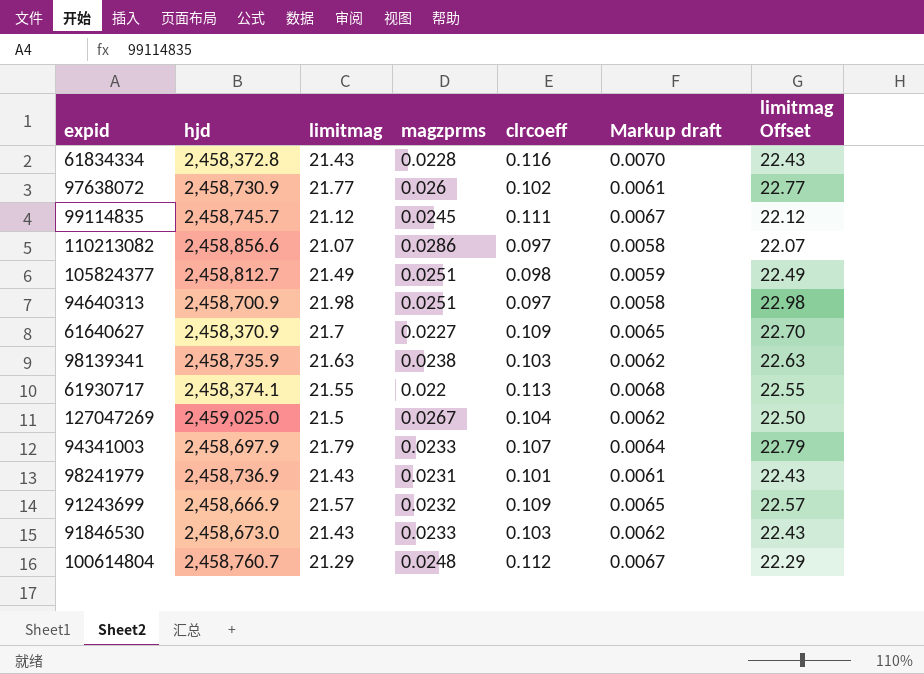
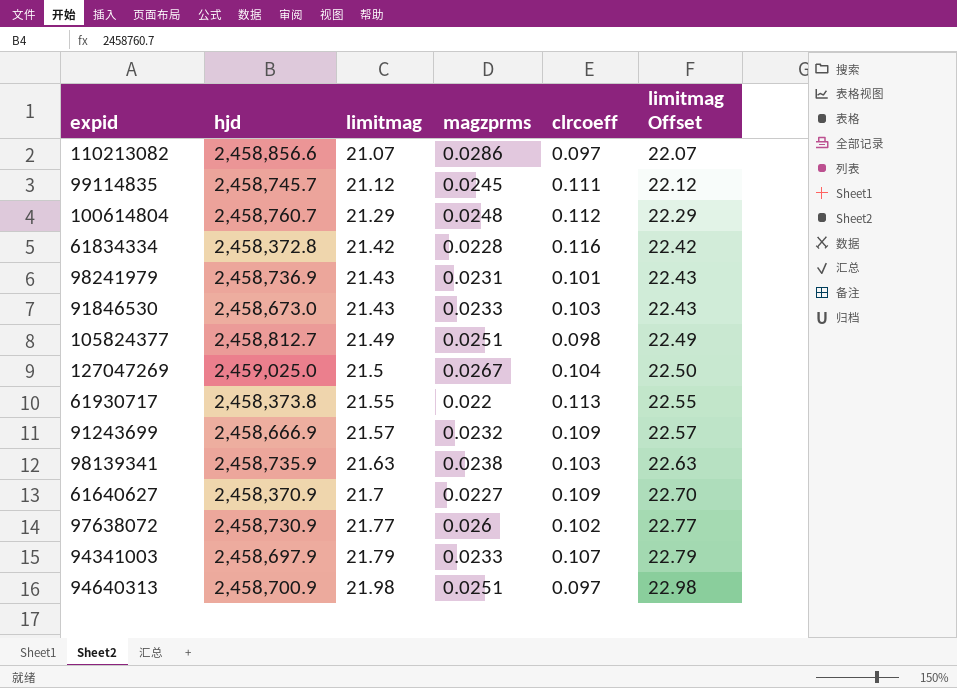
row order: none -> limitmag ascending
column Markup draft | formula: [clrcoeff] * 0.06 -> none
61834334 | limitmag: 21.43 -> 21.42
61834334 | limitmag Offset: 22.43 -> 22.42
61930717 | hjd: 2,458,374.1 -> 2,458,373.8

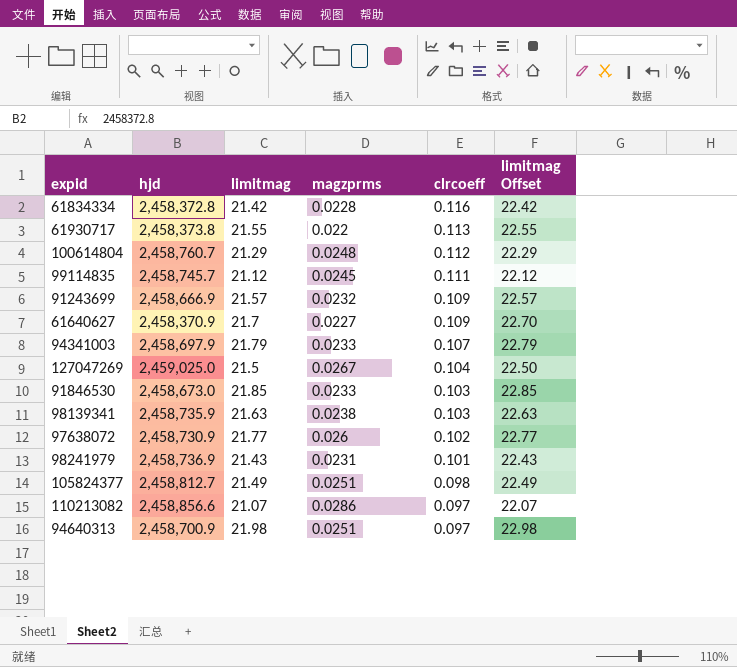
row order: limitmag ascending -> clrcoeff descending
91846530 | limitmag: 21.43 -> 21.85
91846530 | limitmag Offset: 22.43 -> 22.85

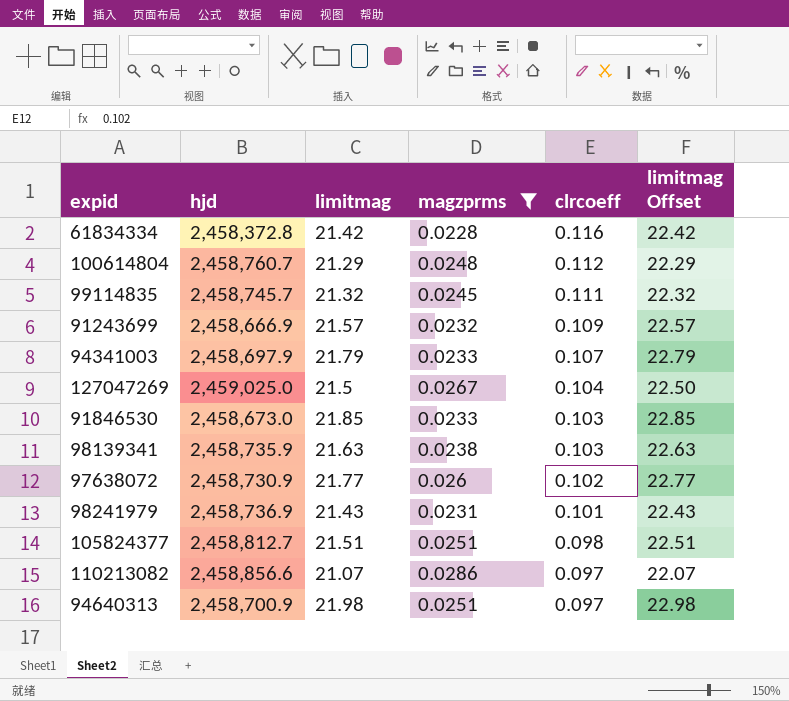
filter: none -> magzprms >= 0.0228
99114835 | limitmag: 21.12 -> 21.32
99114835 | limitmag Offset: 22.12 -> 22.32
105824377 | limitmag: 21.49 -> 21.51
105824377 | limitmag Offset: 22.49 -> 22.51

